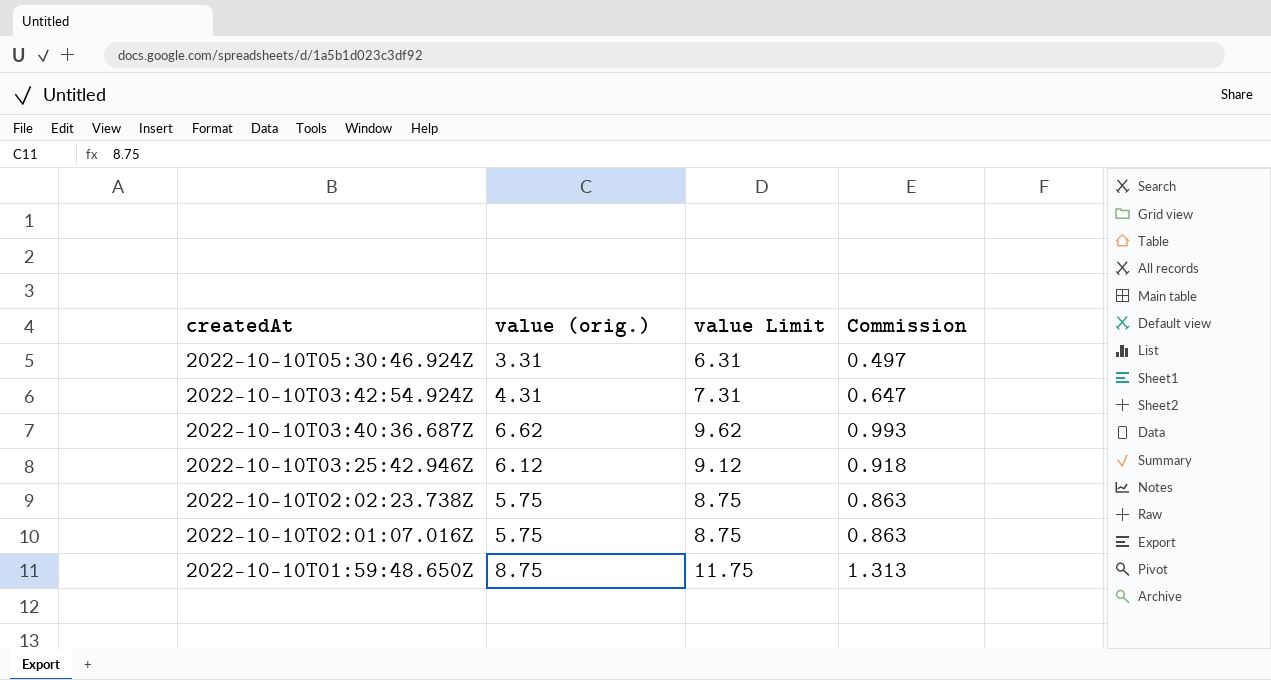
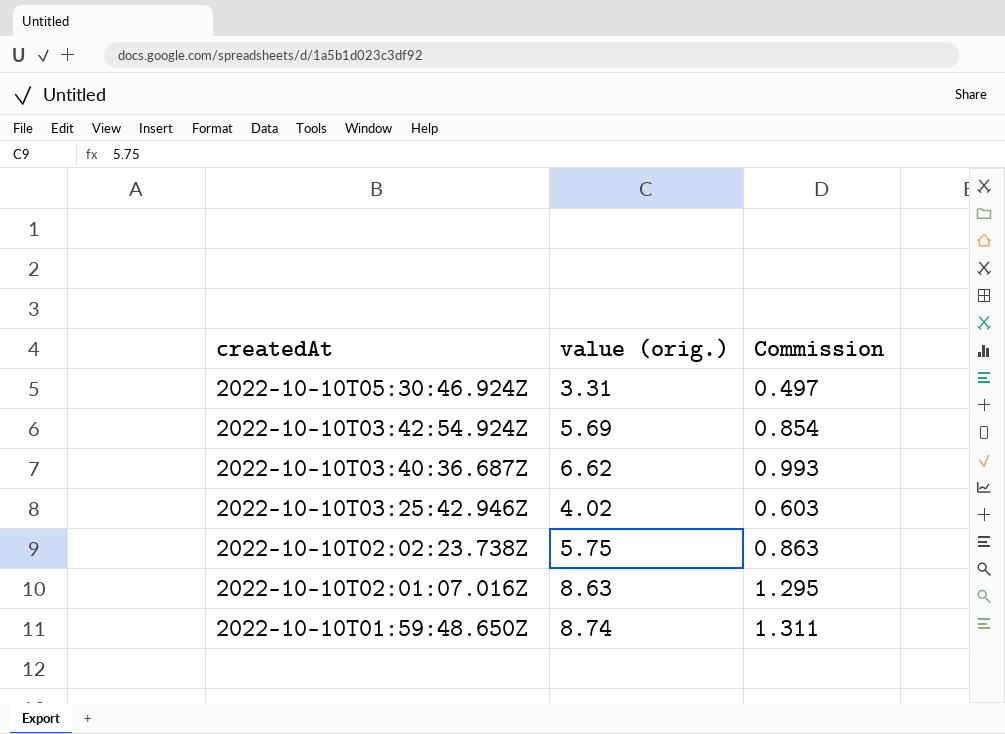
column value Limit | formula: [value (orig.)] + 3 -> none
2022-10-10T03:42:54.924Z | value (orig.): 4.31 -> 5.69
2022-10-10T03:42:54.924Z | Commission: 0.647 -> 0.854
2022-10-10T03:25:42.946Z | value (orig.): 6.12 -> 4.02
2022-10-10T03:25:42.946Z | Commission: 0.918 -> 0.603
2022-10-10T02:01:07.016Z | value (orig.): 5.75 -> 8.63
2022-10-10T02:01:07.016Z | Commission: 0.863 -> 1.295
2022-10-10T01:59:48.650Z | value (orig.): 8.75 -> 8.74
2022-10-10T01:59:48.650Z | Commission: 1.313 -> 1.311

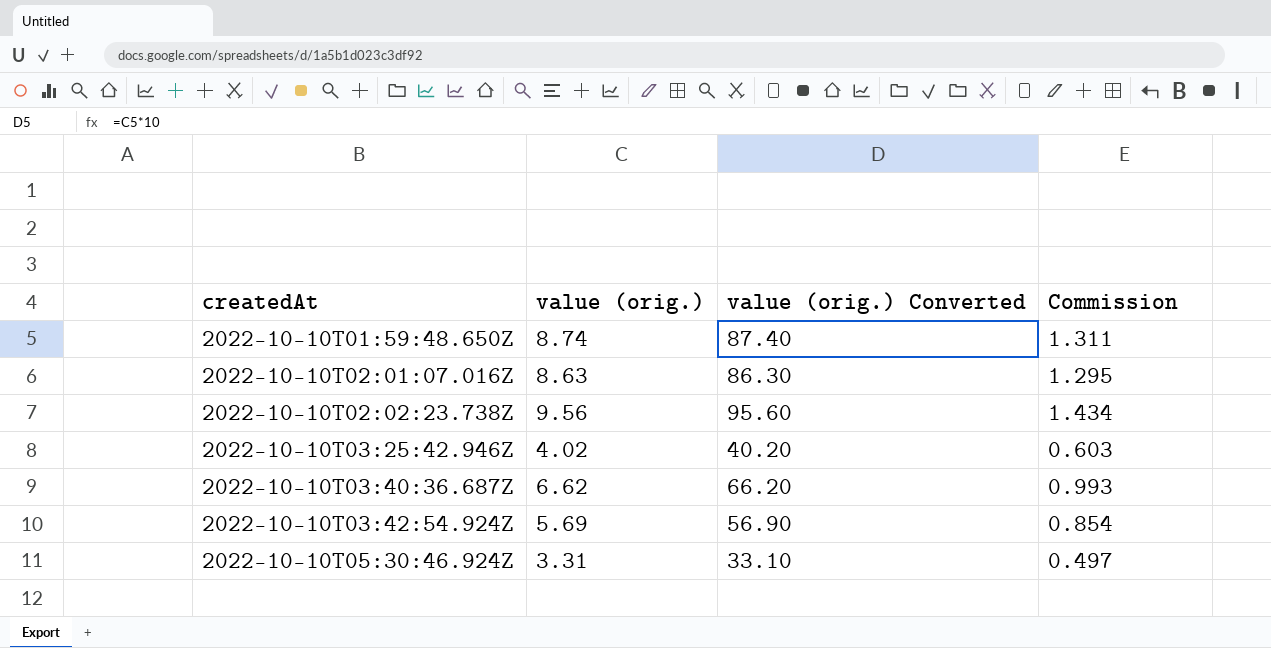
row order: createdAt descending -> createdAt ascending
column value (orig.) Converted | formula: none -> [value (orig.)] * 10
2022-10-10T02:02:23.738Z | value (orig.): 5.75 -> 9.56
2022-10-10T02:02:23.738Z | Commission: 0.863 -> 1.434

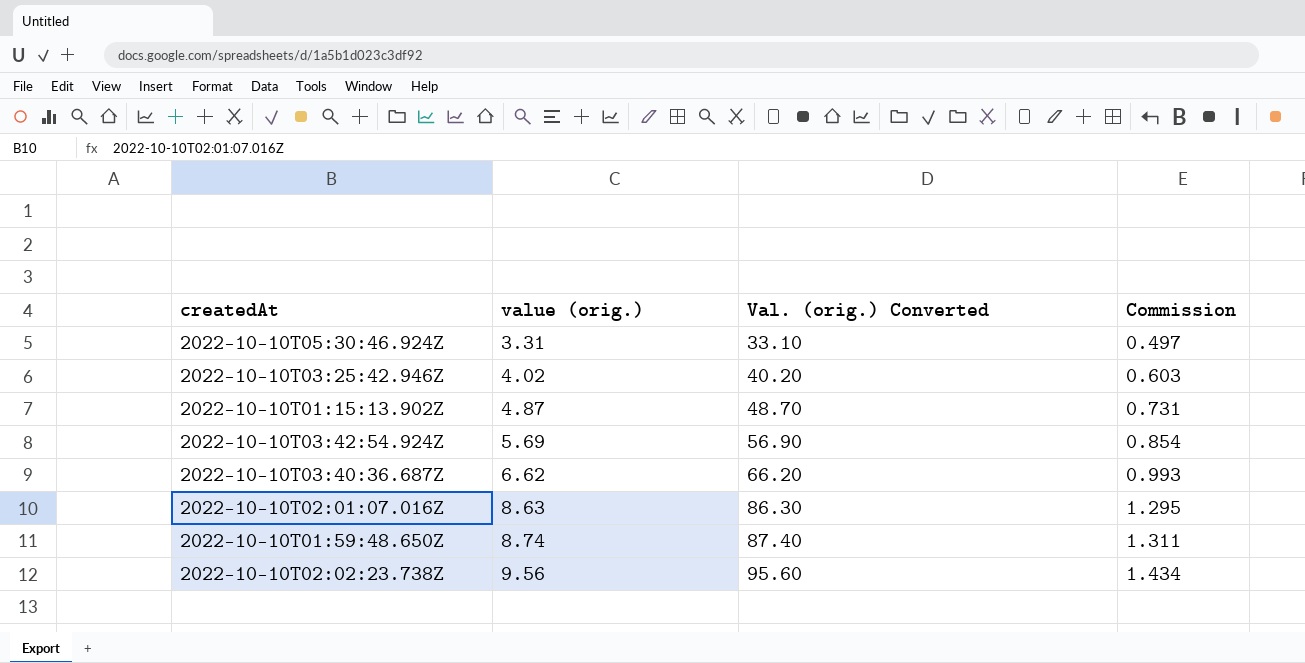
row order: createdAt ascending -> value (orig.) ascending
column name: value (orig.) Converted -> Val. (orig.) Converted
row 2022-10-10T01:15:13.902Z: none -> 4.87 | 48.70 | 0.731

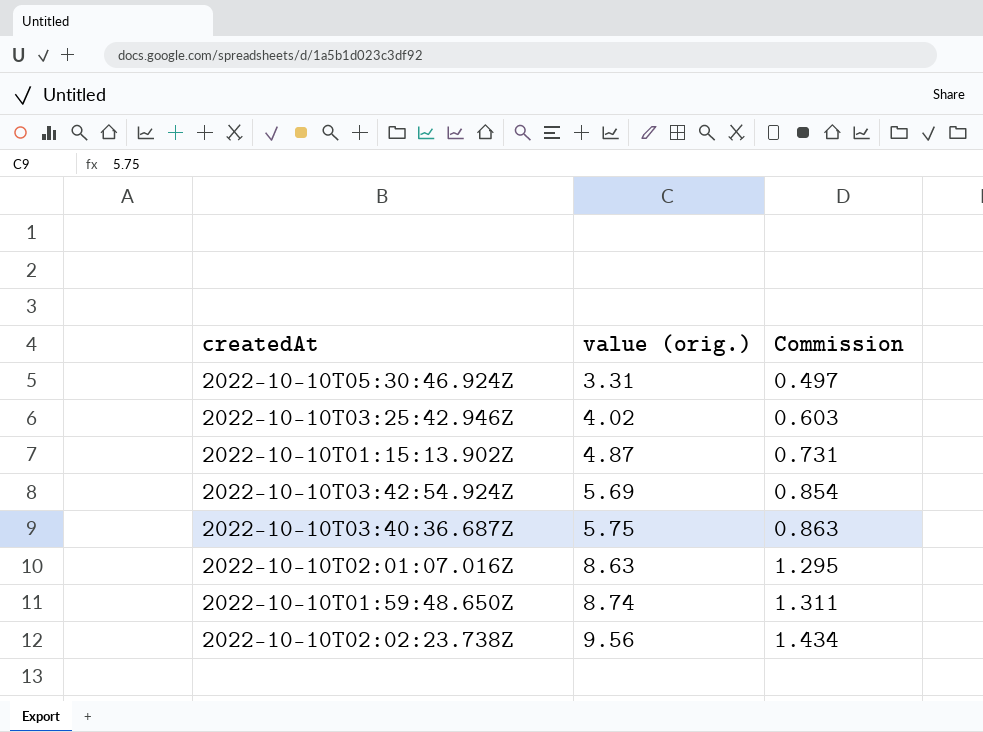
column Val. (orig.) Converted | formula: [value (orig.)] * 10 -> none
2022-10-10T03:40:36.687Z | value (orig.): 6.62 -> 5.75
2022-10-10T03:40:36.687Z | Commission: 0.993 -> 0.863

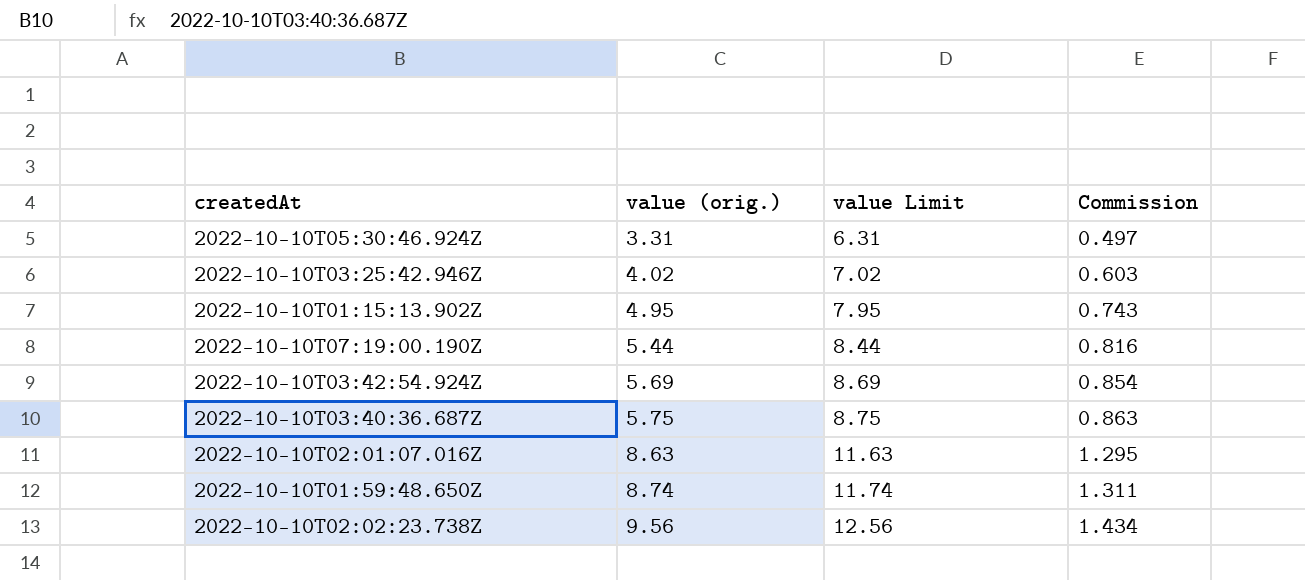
column value Limit | formula: none -> [value (orig.)] + 3
2022-10-10T01:15:13.902Z | value (orig.): 4.87 -> 4.95
2022-10-10T01:15:13.902Z | Commission: 0.731 -> 0.743
row 2022-10-10T07:19:00.190Z: none -> 5.44 | 8.44 | 0.816

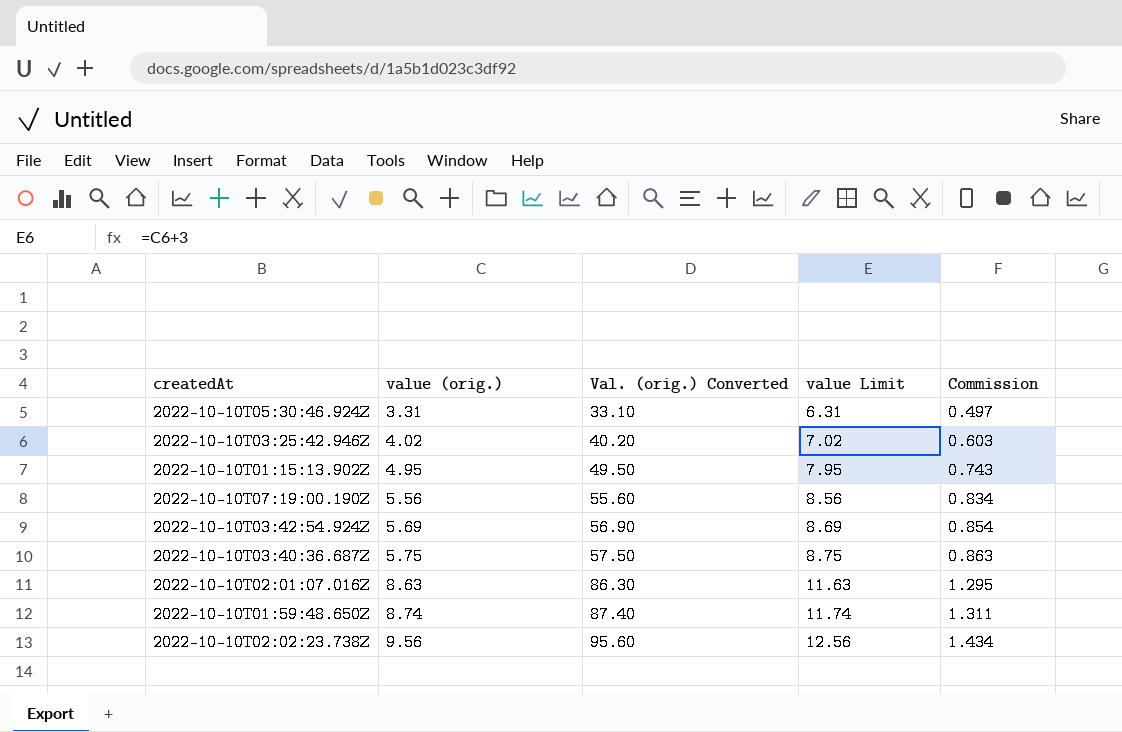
column Val. (orig.) Converted | formula: none -> [value (orig.)] * 10
2022-10-10T07:19:00.190Z | value (orig.): 5.44 -> 5.56
2022-10-10T07:19:00.190Z | value Limit: 8.44 -> 8.56
2022-10-10T07:19:00.190Z | Commission: 0.816 -> 0.834

